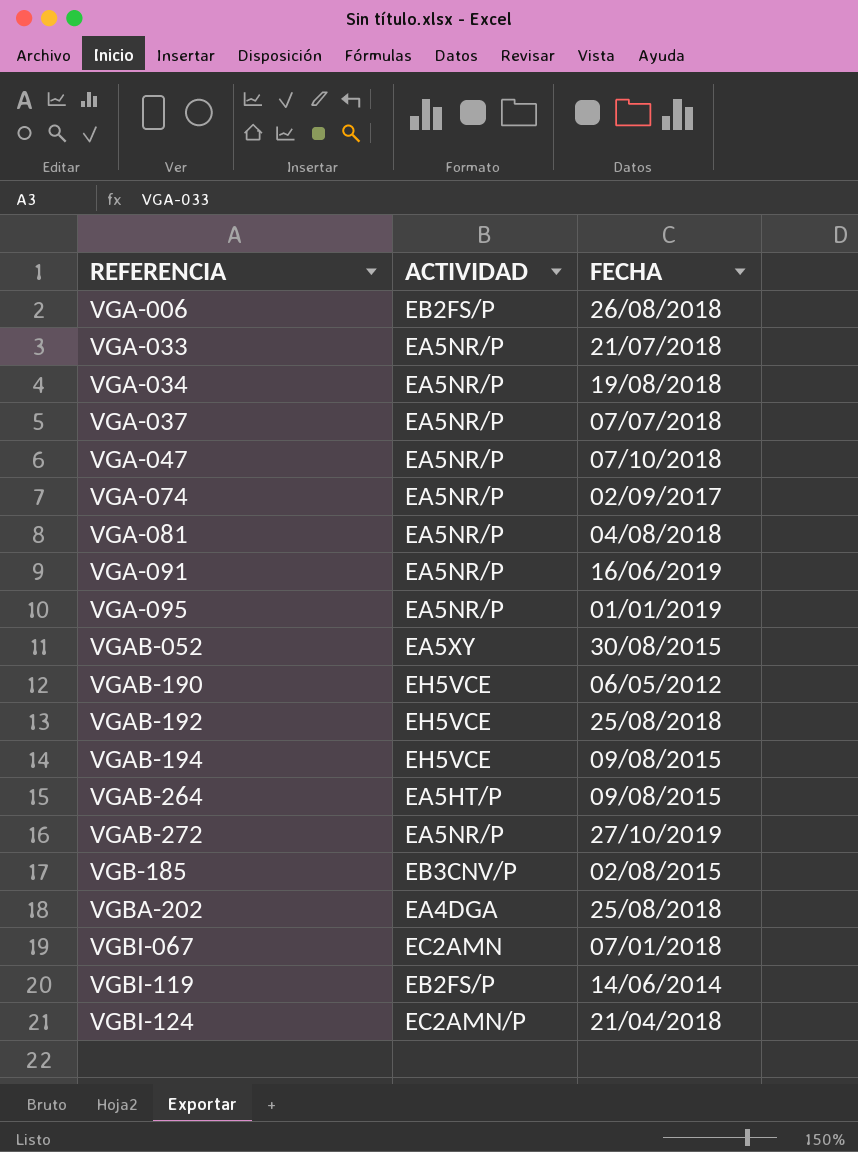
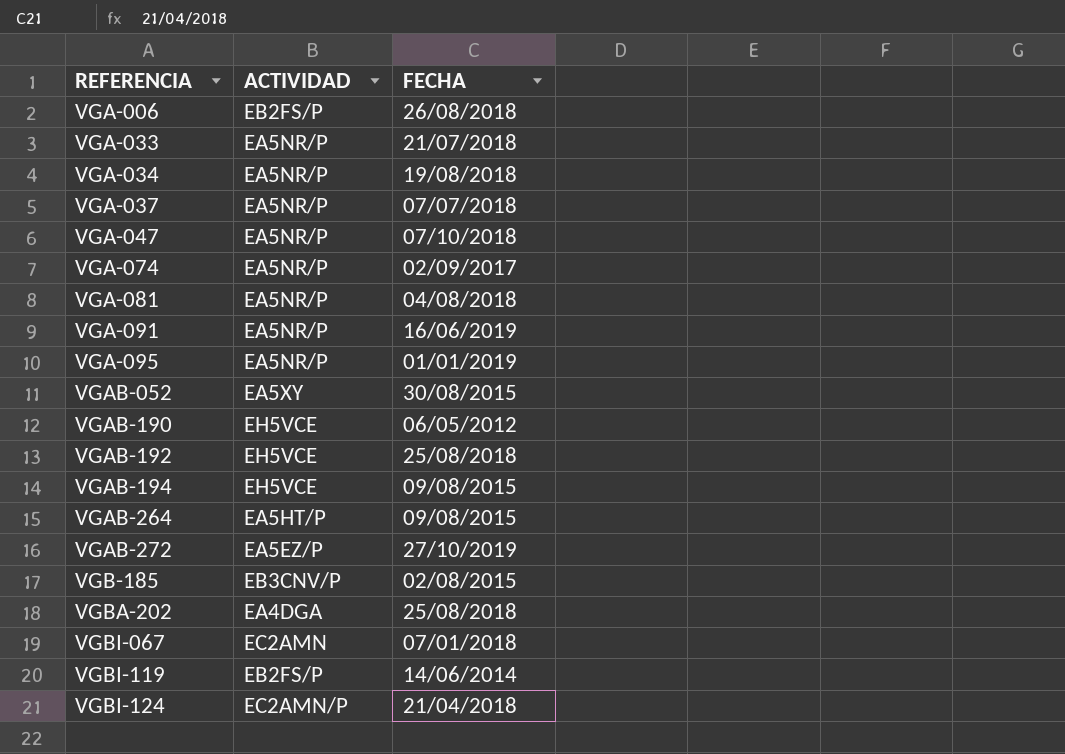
VGAB-272 | ACTIVIDAD: EA5NR/P -> EA5EZ/P

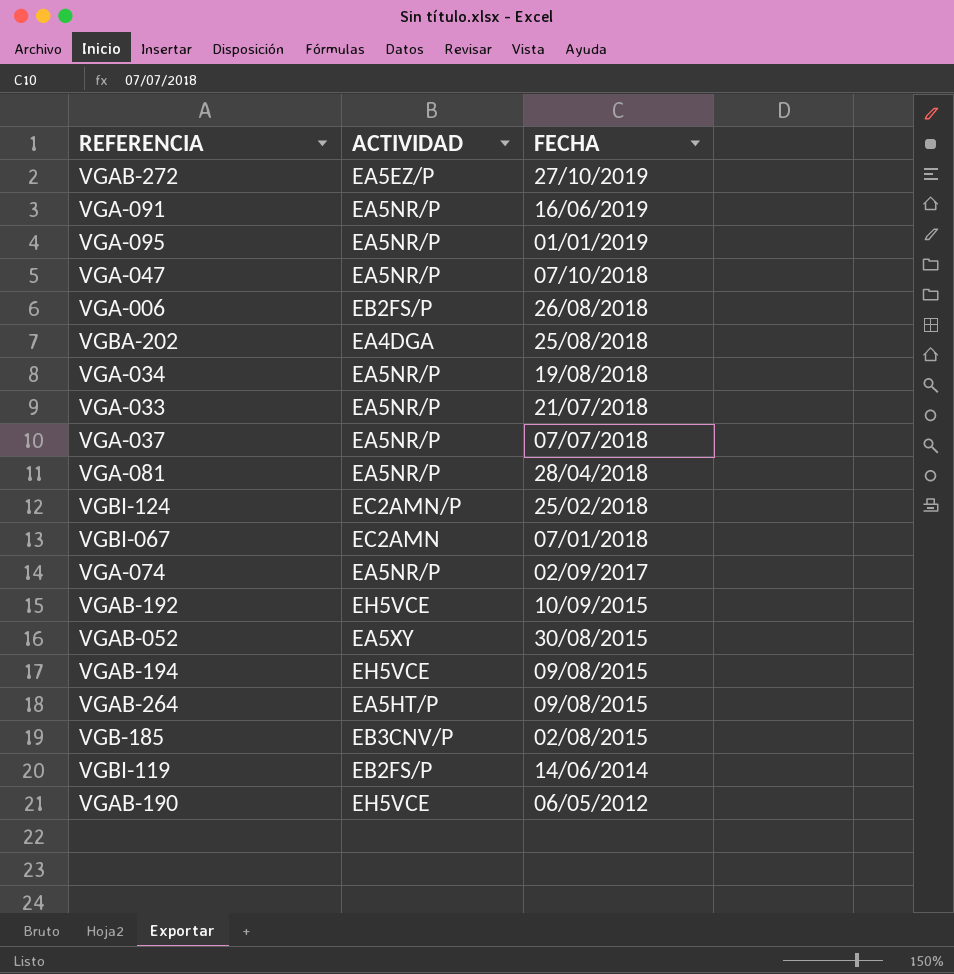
row order: REFERENCIA ascending -> FECHA descending
VGA-081 | FECHA: 04/08/2018 -> 28/04/2018
VGBI-124 | FECHA: 21/04/2018 -> 25/02/2018
VGAB-192 | FECHA: 25/08/2018 -> 10/09/2015

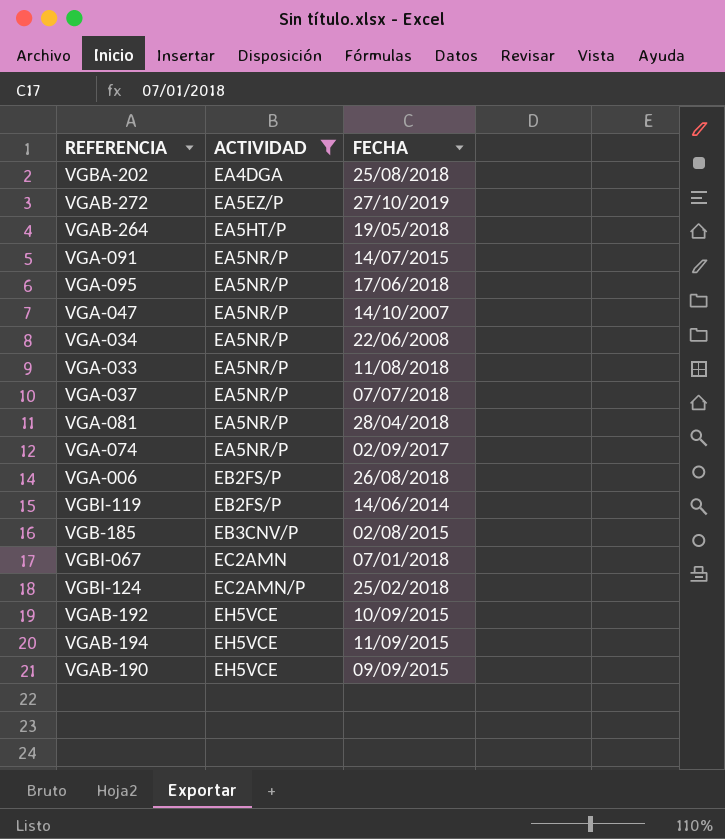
filter: none -> ACTIVIDAD != EA5XY
row order: FECHA descending -> ACTIVIDAD ascending
VGAB-264 | FECHA: 09/08/2015 -> 19/05/2018
VGA-091 | FECHA: 16/06/2019 -> 14/07/2015
VGA-095 | FECHA: 01/01/2019 -> 17/06/2018
VGA-047 | FECHA: 07/10/2018 -> 14/10/2007
VGA-034 | FECHA: 19/08/2018 -> 22/06/2008
VGA-033 | FECHA: 21/07/2018 -> 11/08/2018
VGAB-194 | FECHA: 09/08/2015 -> 11/09/2015
VGAB-190 | FECHA: 06/05/2012 -> 09/09/2015

